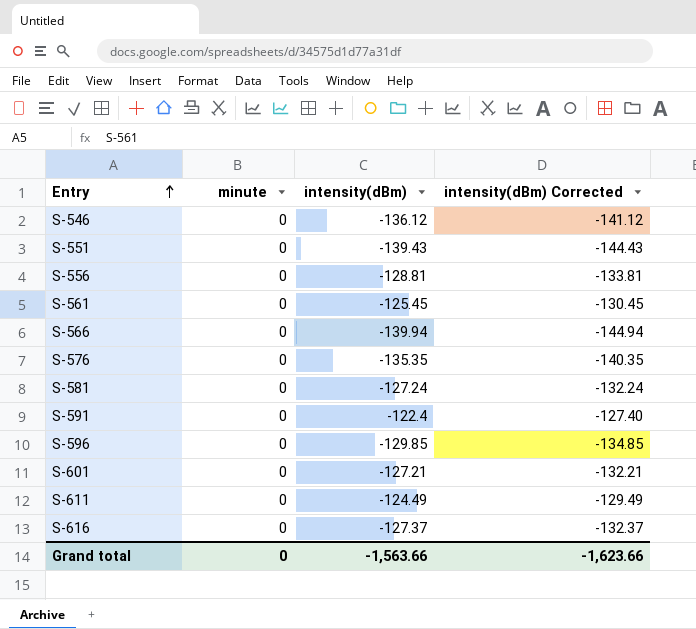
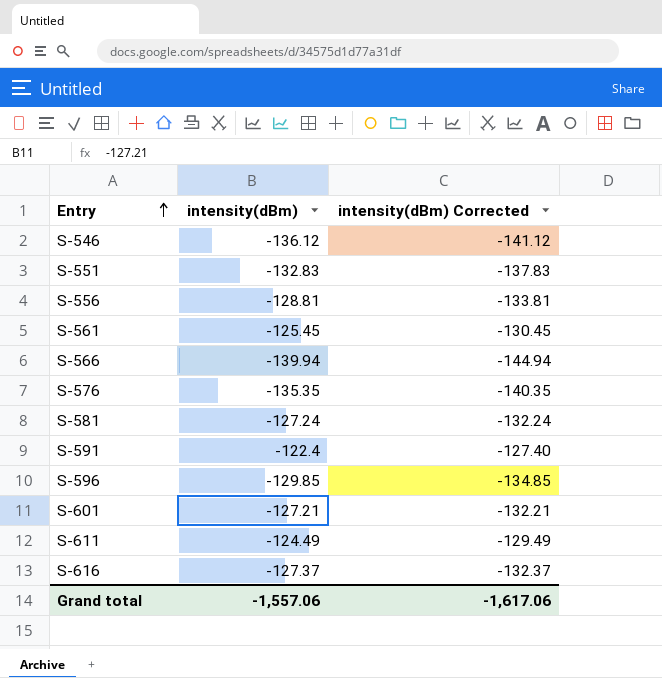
column minute | position: 2 -> none
S-551 | intensity(dBm): -139.43 -> -132.83
S-551 | intensity(dBm) Corrected: -144.43 -> -137.83
Grand total | intensity(dBm): -1,563.66 -> -1,557.06
Grand total | intensity(dBm) Corrected: -1,623.66 -> -1,617.06

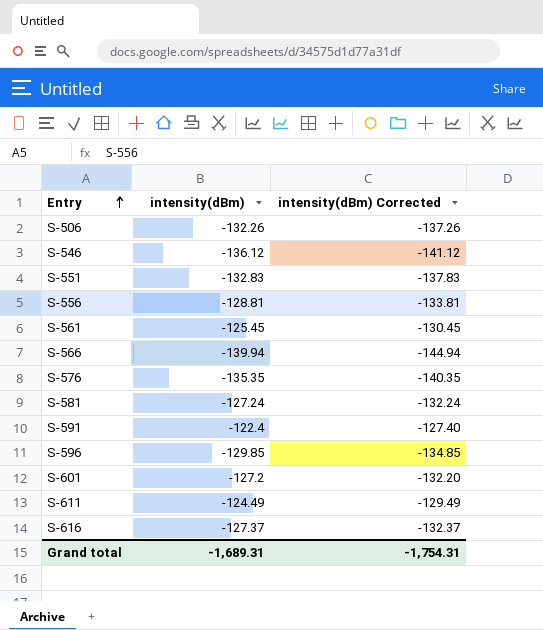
row S-506: none -> -132.26 | -137.26
S-601 | intensity(dBm): -127.21 -> -127.2
S-601 | intensity(dBm) Corrected: -132.21 -> -132.20
Grand total | intensity(dBm): -1,557.06 -> -1,689.31
Grand total | intensity(dBm) Corrected: -1,617.06 -> -1,754.31

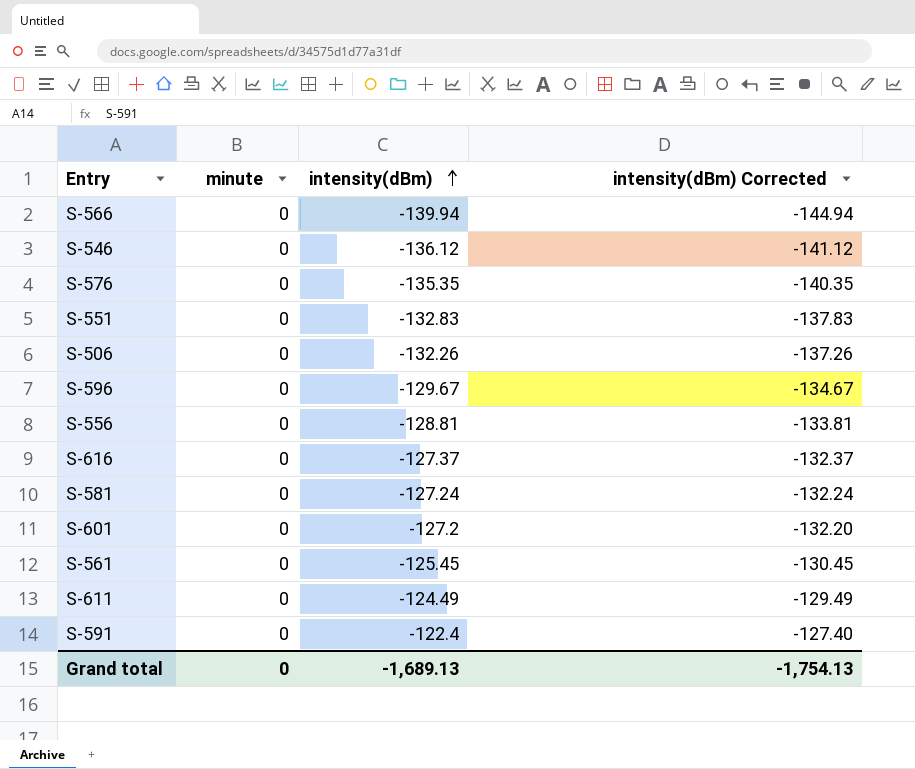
row order: Entry ascending -> intensity(dBm) ascending
column minute | position: none -> 2
S-596 | intensity(dBm): -129.85 -> -129.67
S-596 | intensity(dBm) Corrected: -134.85 -> -134.67
Grand total | intensity(dBm): -1,689.31 -> -1,689.13
Grand total | intensity(dBm) Corrected: -1,754.31 -> -1,754.13

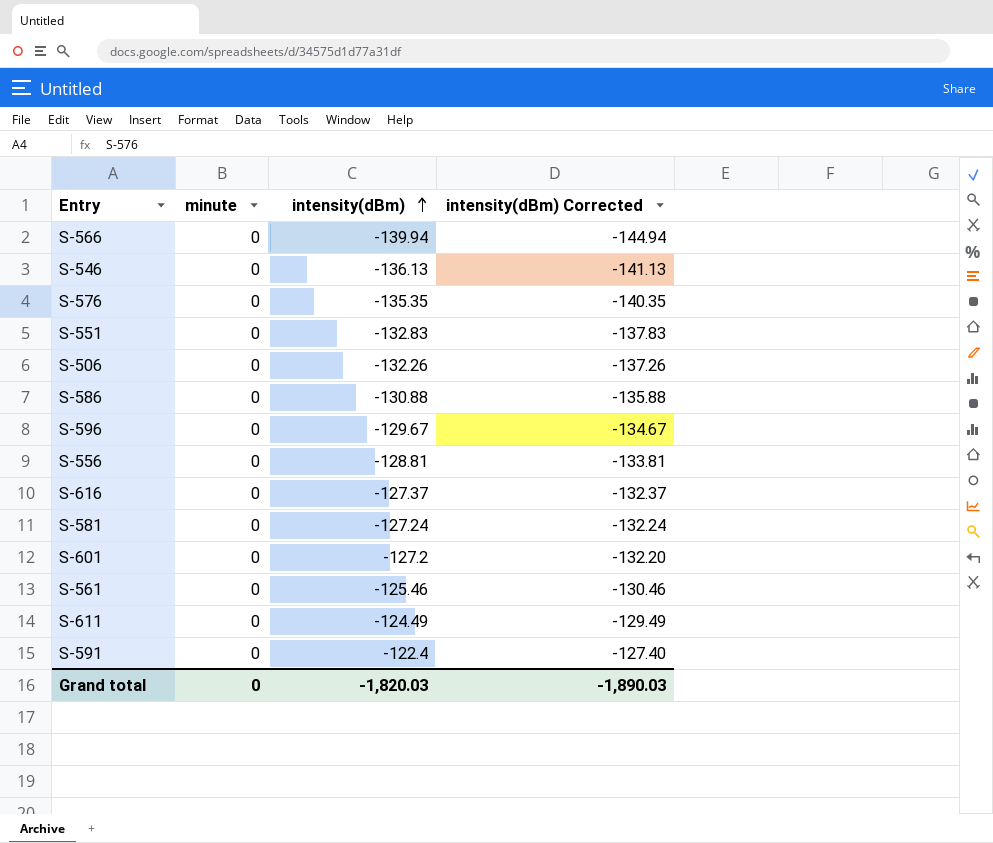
S-546 | intensity(dBm): -136.12 -> -136.13
S-546 | intensity(dBm) Corrected: -141.12 -> -141.13
row S-586: none -> 0 | -130.88 | -135.88
S-561 | intensity(dBm): -125.45 -> -125.46
S-561 | intensity(dBm) Corrected: -130.45 -> -130.46
Grand total | intensity(dBm): -1,689.13 -> -1,820.03
Grand total | intensity(dBm) Corrected: -1,754.13 -> -1,890.03

